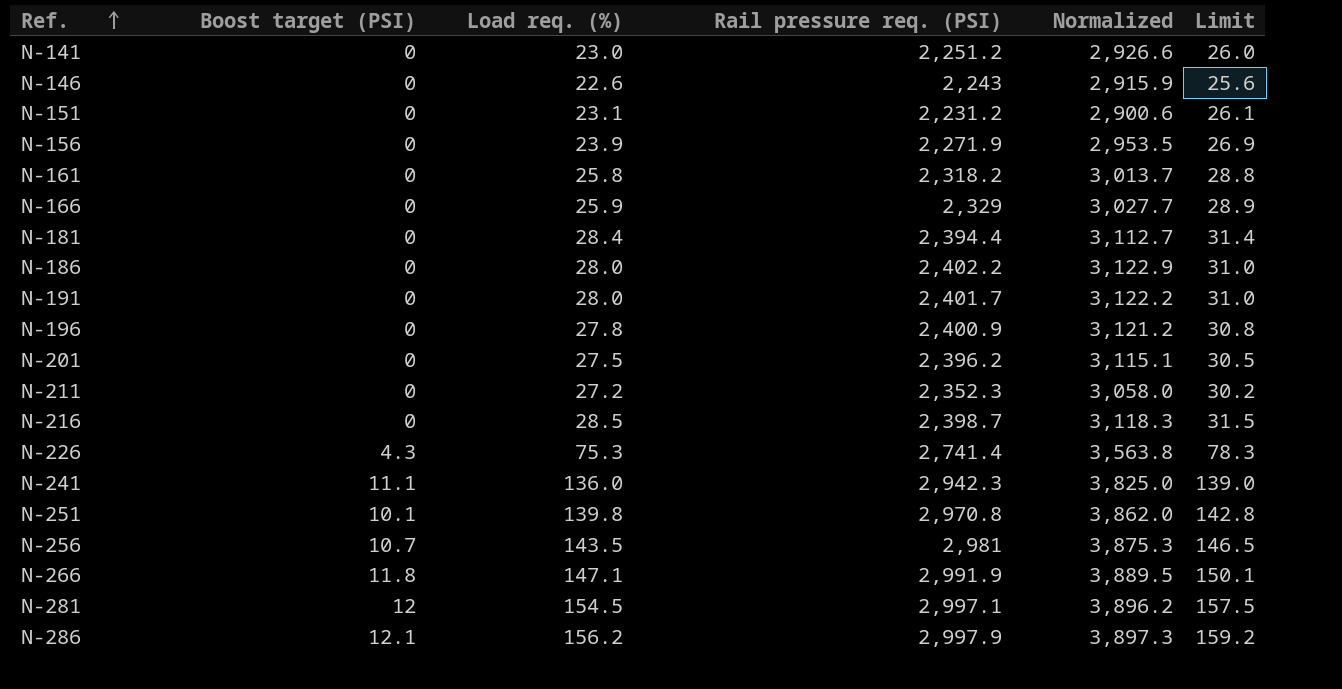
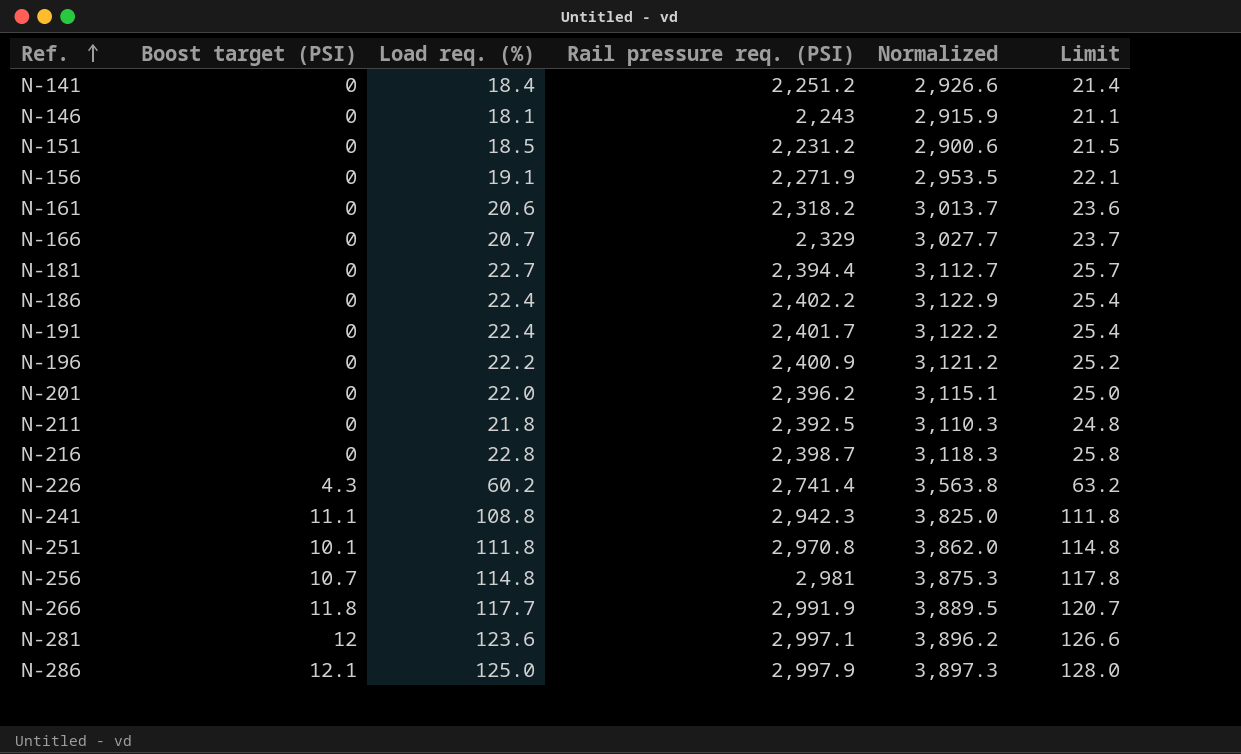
N-141 | Load req. (%): 23.0 -> 18.4
N-141 | Limit: 26.0 -> 21.4
N-146 | Load req. (%): 22.6 -> 18.1
N-146 | Limit: 25.6 -> 21.1
N-151 | Load req. (%): 23.1 -> 18.5
N-151 | Limit: 26.1 -> 21.5
N-156 | Load req. (%): 23.9 -> 19.1
N-156 | Limit: 26.9 -> 22.1
N-161 | Load req. (%): 25.8 -> 20.6
N-161 | Limit: 28.8 -> 23.6
N-166 | Load req. (%): 25.9 -> 20.7
N-166 | Limit: 28.9 -> 23.7
N-181 | Load req. (%): 28.4 -> 22.7
N-181 | Limit: 31.4 -> 25.7
N-186 | Load req. (%): 28.0 -> 22.4
N-186 | Limit: 31.0 -> 25.4
N-191 | Load req. (%): 28.0 -> 22.4
N-191 | Limit: 31.0 -> 25.4
N-196 | Load req. (%): 27.8 -> 22.2
N-196 | Limit: 30.8 -> 25.2
N-201 | Load req. (%): 27.5 -> 22.0
N-201 | Limit: 30.5 -> 25.0
N-211 | Load req. (%): 27.2 -> 21.8
N-211 | Rail pressure req. (PSI): 2,352.3 -> 2,392.5
N-211 | Normalized: 3,058.0 -> 3,110.3
N-211 | Limit: 30.2 -> 24.8
N-216 | Load req. (%): 28.5 -> 22.8
N-216 | Limit: 31.5 -> 25.8
N-226 | Load req. (%): 75.3 -> 60.2
N-226 | Limit: 78.3 -> 63.2
N-241 | Load req. (%): 136.0 -> 108.8
N-241 | Limit: 139.0 -> 111.8
N-251 | Load req. (%): 139.8 -> 111.8
N-251 | Limit: 142.8 -> 114.8
N-256 | Load req. (%): 143.5 -> 114.8
N-256 | Limit: 146.5 -> 117.8
N-266 | Load req. (%): 147.1 -> 117.7
N-266 | Limit: 150.1 -> 120.7
N-281 | Load req. (%): 154.5 -> 123.6
N-281 | Limit: 157.5 -> 126.6
N-286 | Load req. (%): 156.2 -> 125.0
N-286 | Limit: 159.2 -> 128.0

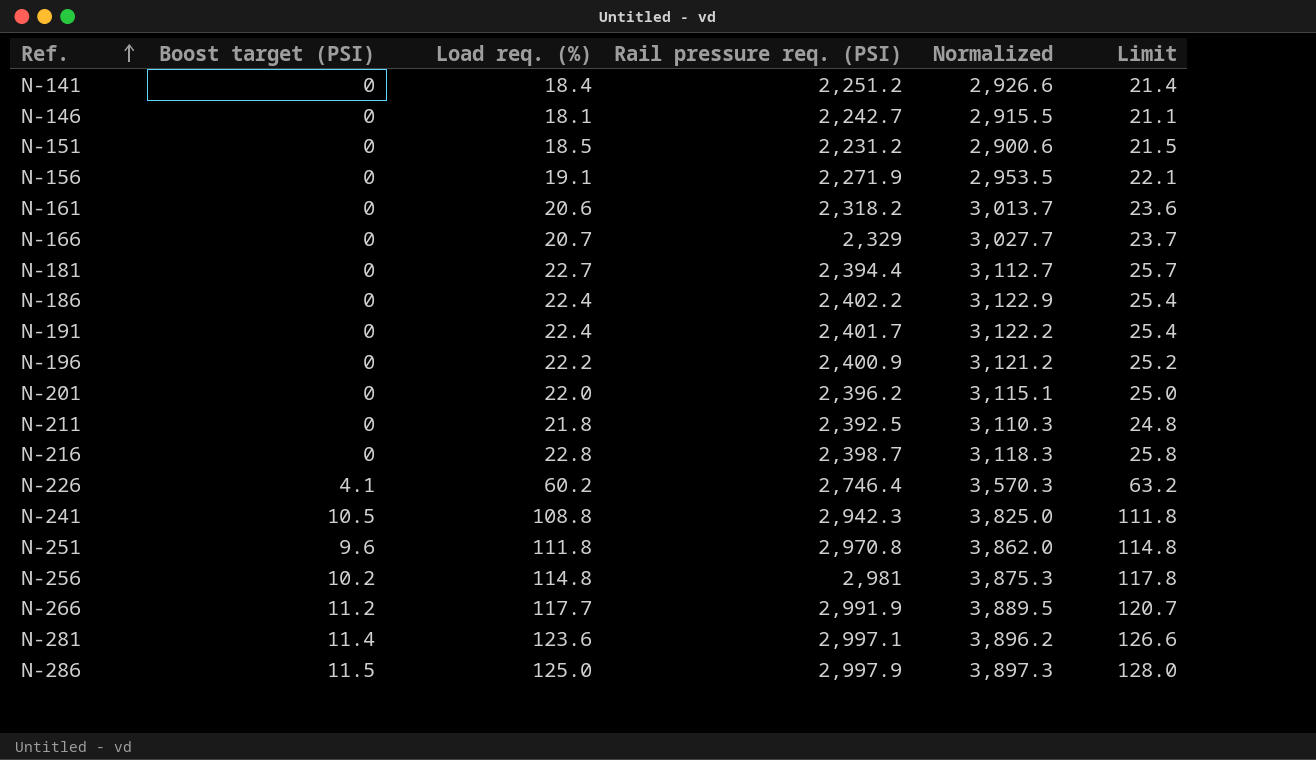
N-146 | Rail pressure req. (PSI): 2,243 -> 2,242.7
N-146 | Normalized: 2,915.9 -> 2,915.5
N-226 | Boost target (PSI): 4.3 -> 4.1
N-226 | Rail pressure req. (PSI): 2,741.4 -> 2,746.4
N-226 | Normalized: 3,563.8 -> 3,570.3
N-241 | Boost target (PSI): 11.1 -> 10.5
N-251 | Boost target (PSI): 10.1 -> 9.6
N-256 | Boost target (PSI): 10.7 -> 10.2
N-266 | Boost target (PSI): 11.8 -> 11.2
N-281 | Boost target (PSI): 12 -> 11.4
N-286 | Boost target (PSI): 12.1 -> 11.5

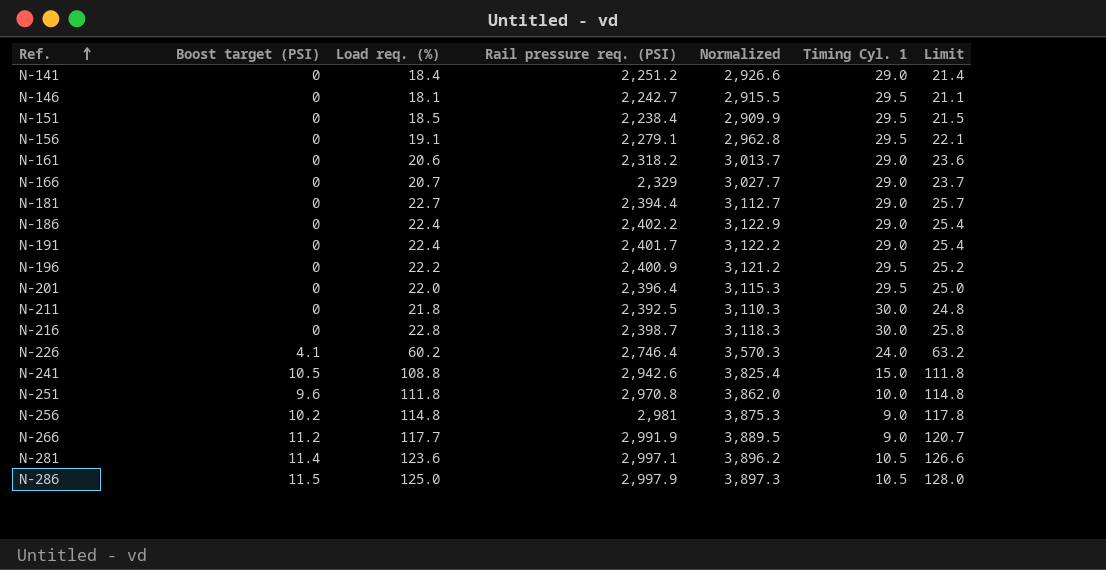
column Timing Cyl. 1 | position: none -> 6
N-151 | Rail pressure req. (PSI): 2,231.2 -> 2,238.4
N-151 | Normalized: 2,900.6 -> 2,909.9
N-156 | Rail pressure req. (PSI): 2,271.9 -> 2,279.1
N-156 | Normalized: 2,953.5 -> 2,962.8
N-201 | Rail pressure req. (PSI): 2,396.2 -> 2,396.4
N-201 | Normalized: 3,115.1 -> 3,115.3
N-241 | Rail pressure req. (PSI): 2,942.3 -> 2,942.6
N-241 | Normalized: 3,825.0 -> 3,825.4

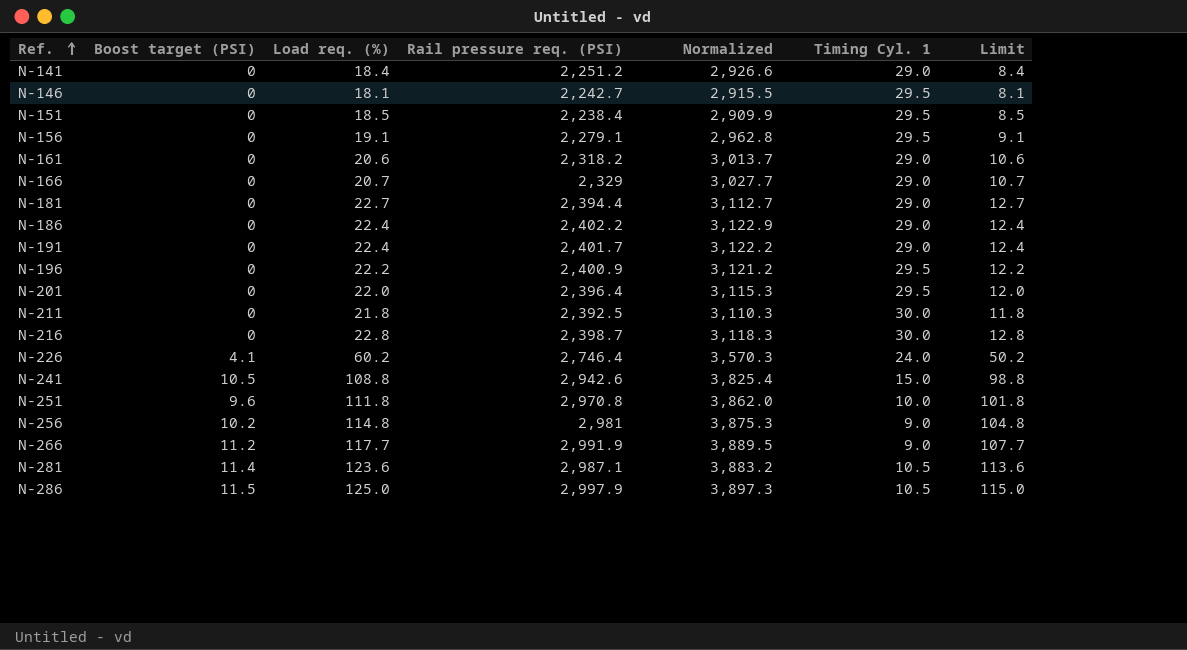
column Limit | formula: [Load req. (%)] + 3 -> [Load req. (%)] - 10
N-281 | Rail pressure req. (PSI): 2,997.1 -> 2,987.1
N-281 | Normalized: 3,896.2 -> 3,883.2

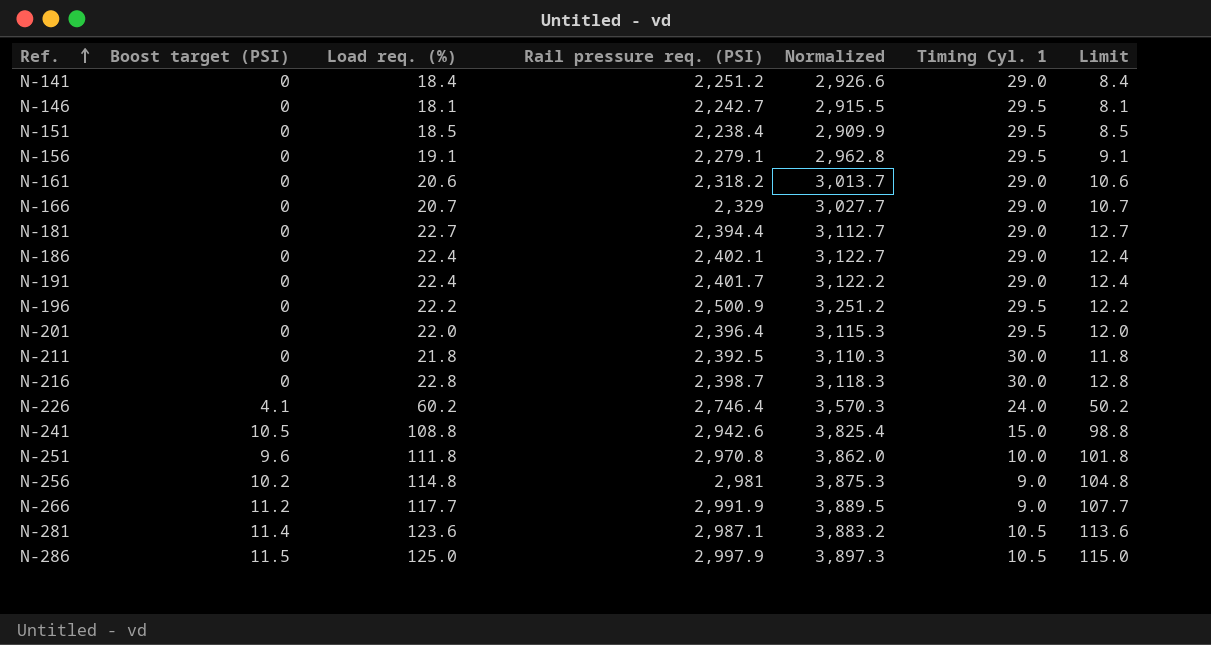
N-186 | Rail pressure req. (PSI): 2,402.2 -> 2,402.1
N-186 | Normalized: 3,122.9 -> 3,122.7
N-196 | Rail pressure req. (PSI): 2,400.9 -> 2,500.9
N-196 | Normalized: 3,121.2 -> 3,251.2

